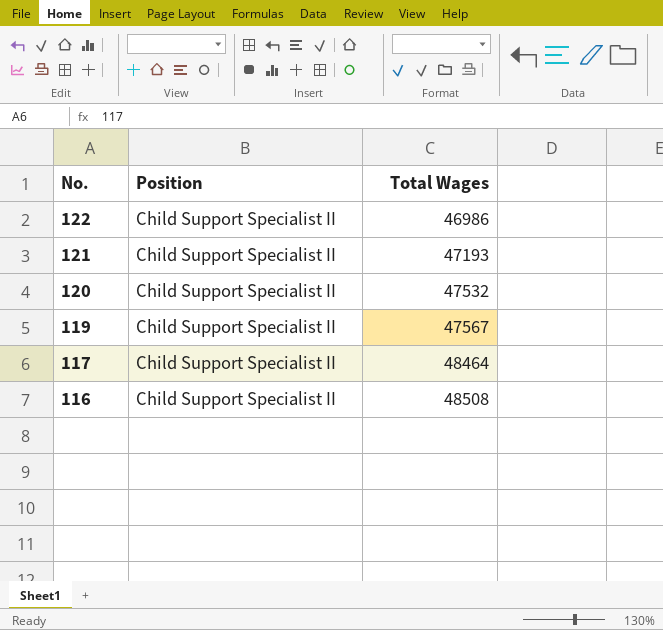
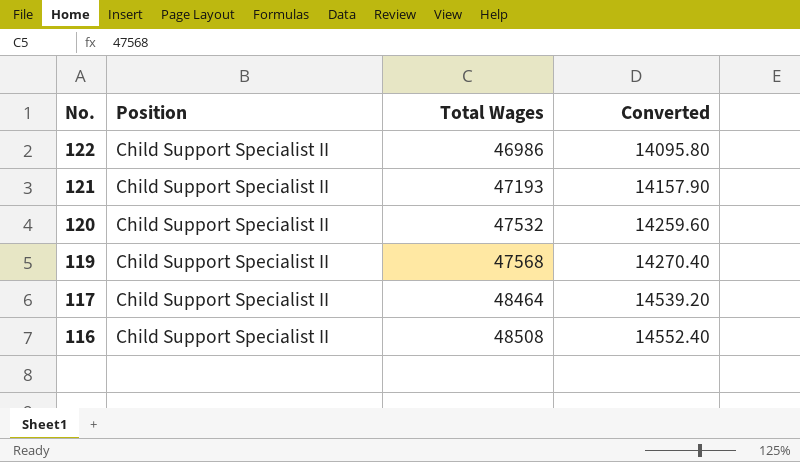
column Converted | formula: none -> [Total Wages] * 0.3
119 | Total Wages: 47567 -> 47568

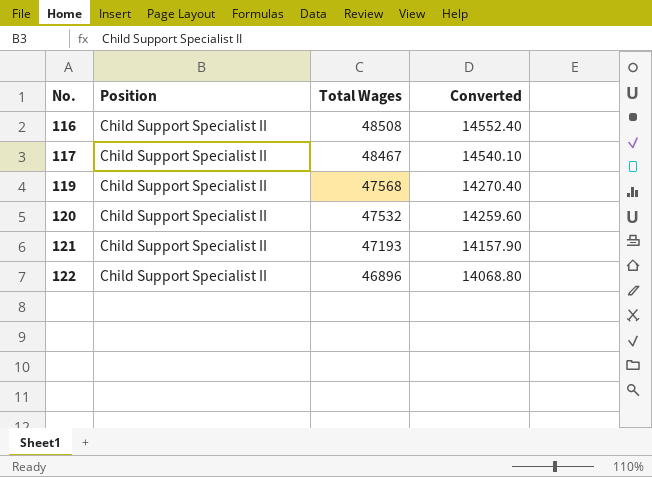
row order: No. descending -> No. ascending
117 | Total Wages: 48464 -> 48467
117 | Converted: 14539.20 -> 14540.10
122 | Total Wages: 46986 -> 46896
122 | Converted: 14095.80 -> 14068.80

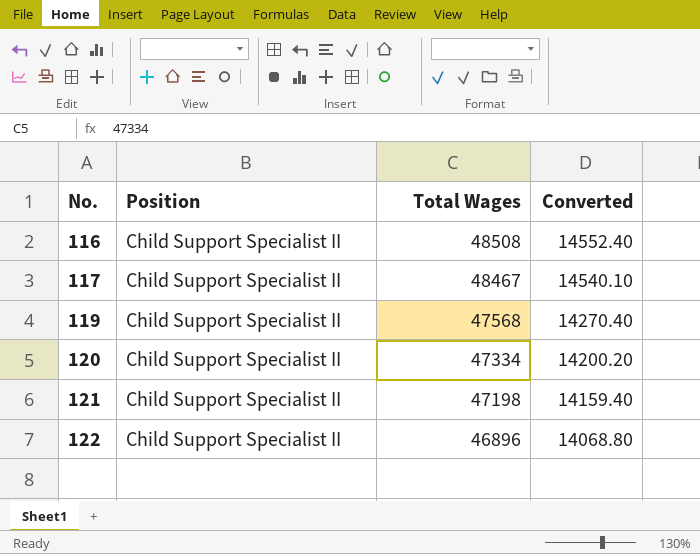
120 | Total Wages: 47532 -> 47334
120 | Converted: 14259.60 -> 14200.20
121 | Total Wages: 47193 -> 47198
121 | Converted: 14157.90 -> 14159.40

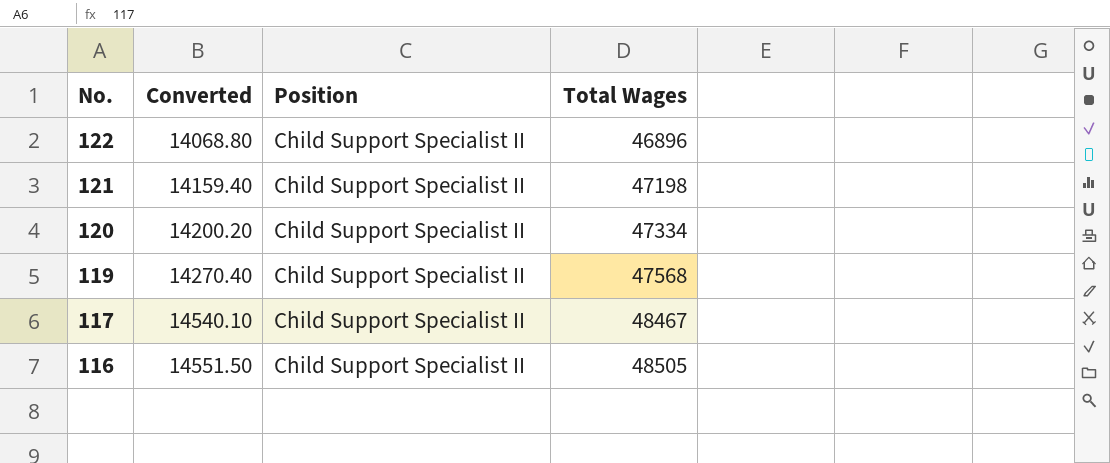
row order: No. ascending -> No. descending
column Converted | position: 4 -> 2
116 | Converted: 14552.40 -> 14551.50
116 | Total Wages: 48508 -> 48505

